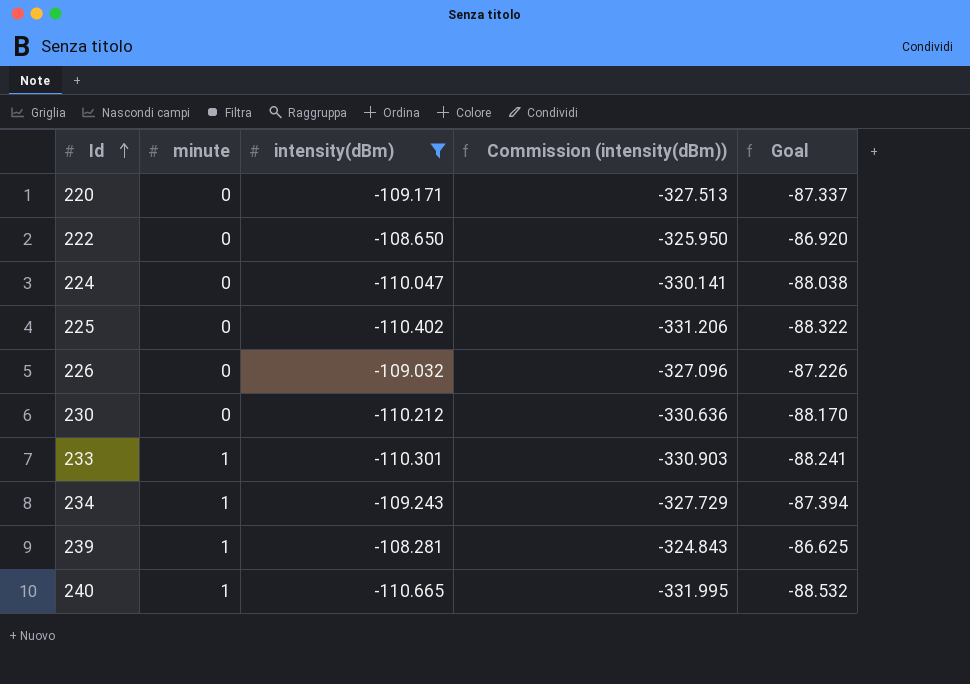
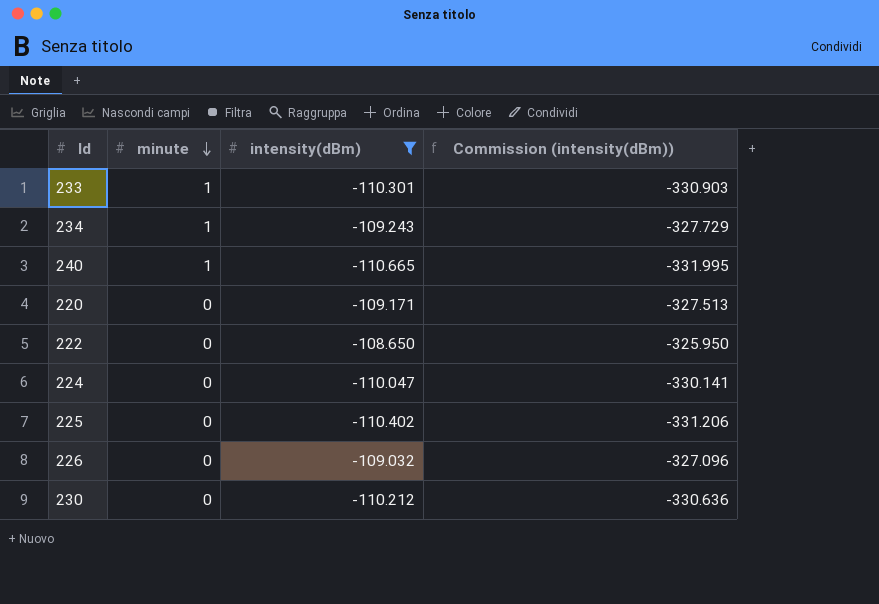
row order: Id ascending -> minute descending
column Goal | formula: [intensity(dBm)] * 0.8 -> none
row 239: 1 | -108.281 | -324.843 | -86.625 -> none

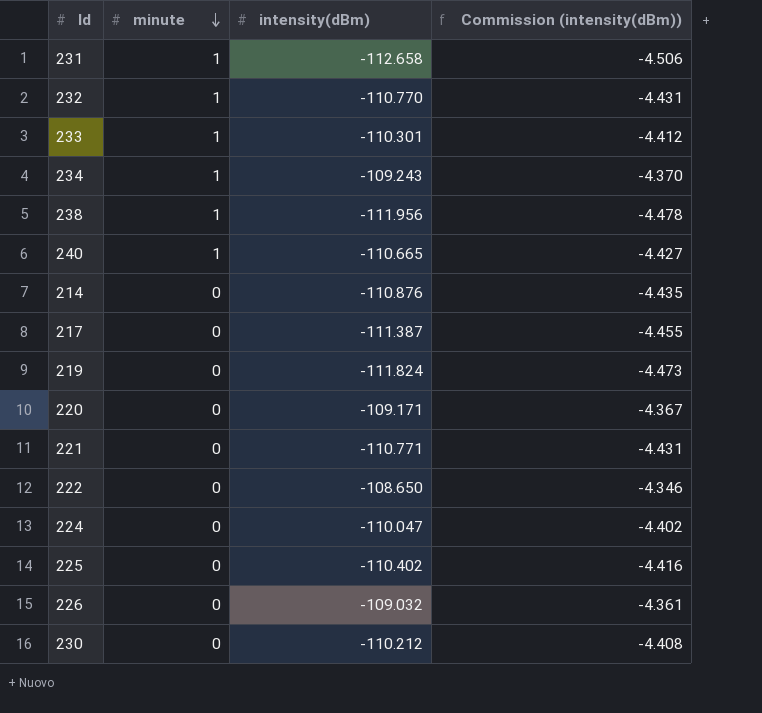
filter: intensity(dBm) >= -110.665 -> none
column Commission (intensity(dBm)) | formula: [intensity(dBm)] * 3 -> [intensity(dBm)] * 0.04

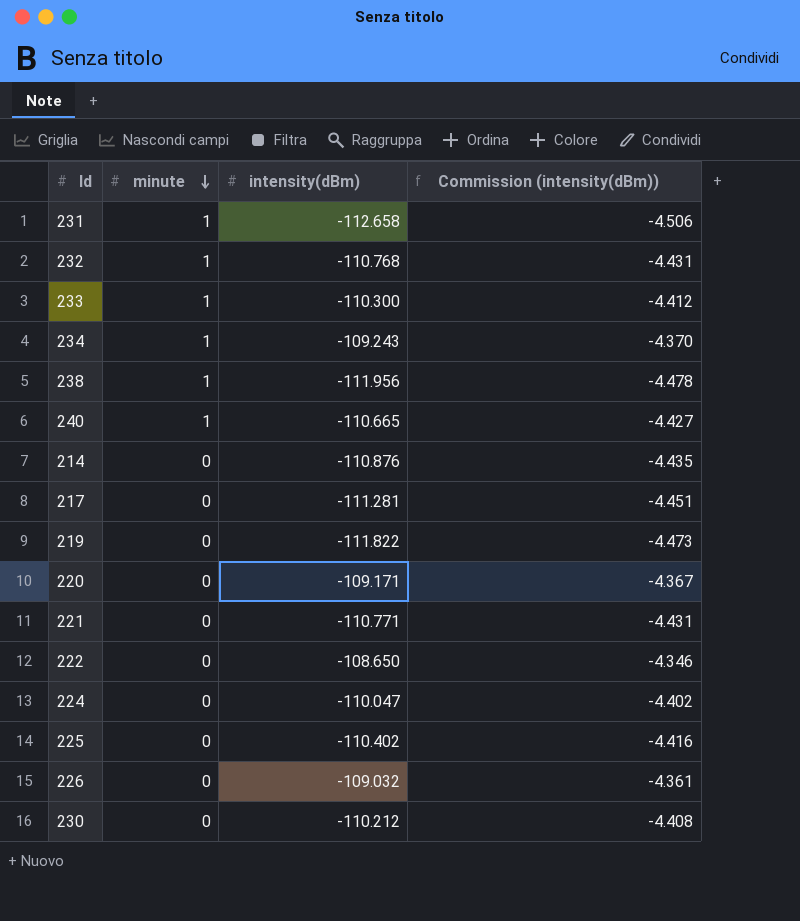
232 | intensity(dBm): -110.770 -> -110.768
233 | intensity(dBm): -110.301 -> -110.300
217 | intensity(dBm): -111.387 -> -111.281
217 | Commission (intensity(dBm)): -4.455 -> -4.451
219 | intensity(dBm): -111.824 -> -111.822

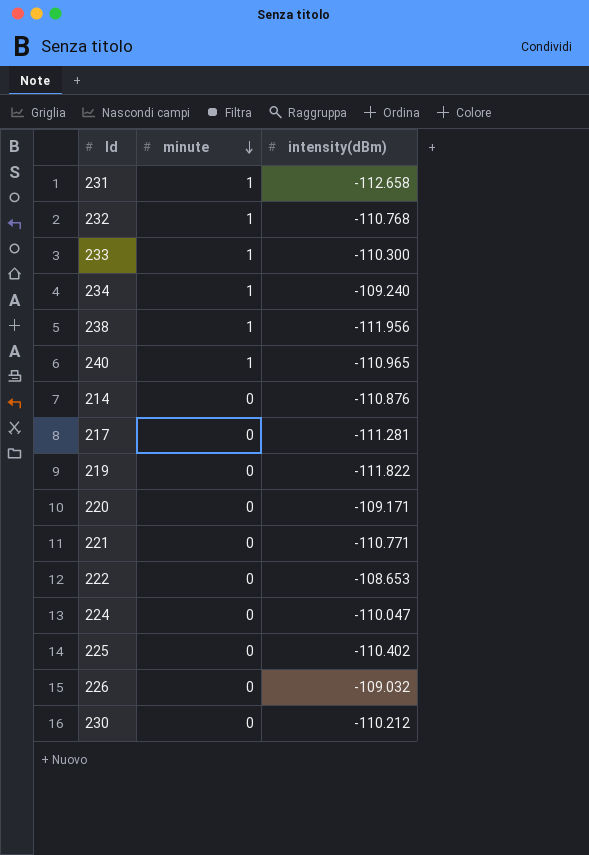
column Commission (intensity(dBm)) | formula: [intensity(dBm)] * 0.04 -> none
234 | intensity(dBm): -109.243 -> -109.240
240 | intensity(dBm): -110.665 -> -110.965
222 | intensity(dBm): -108.650 -> -108.653

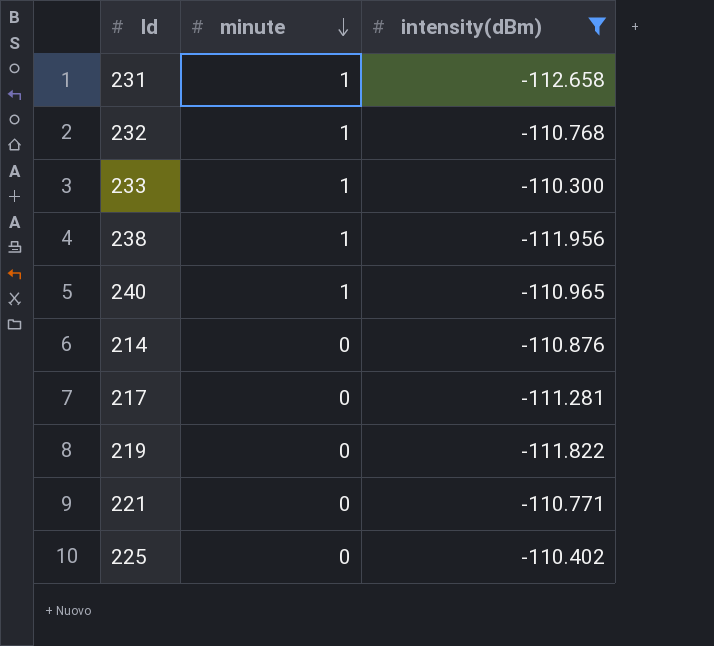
filter: none -> intensity(dBm) <= -110.300

